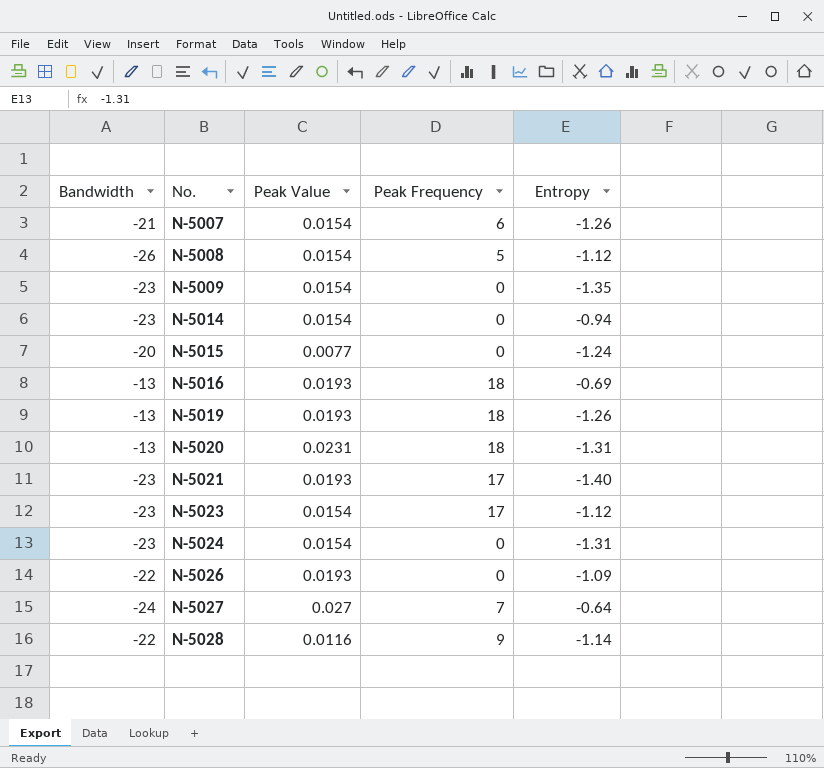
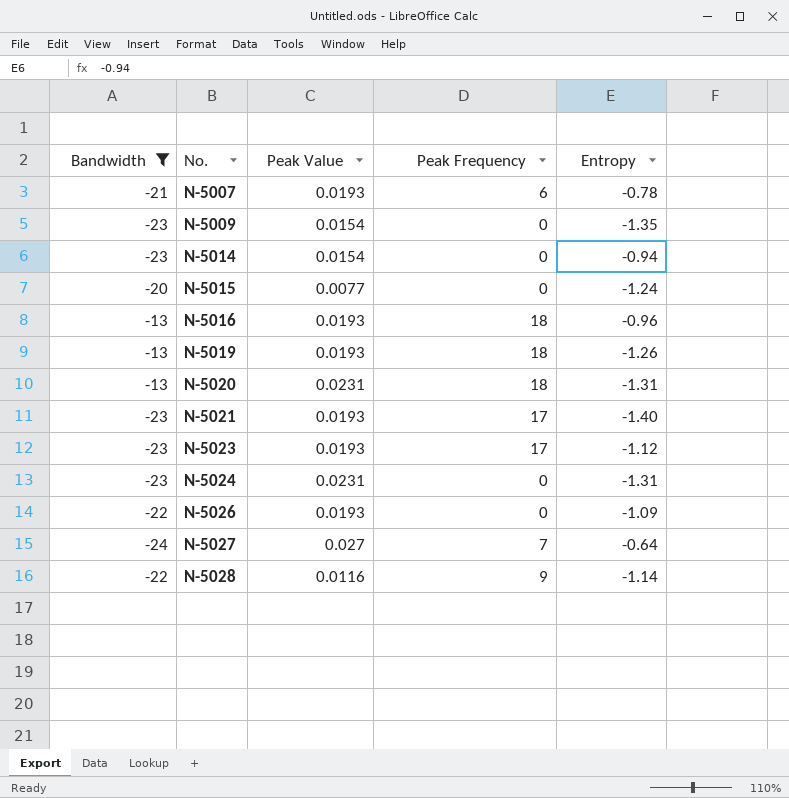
filter: none -> Bandwidth != -26
N-5007 | Peak Value: 0.0154 -> 0.0193
N-5007 | Entropy: -1.26 -> -0.78
N-5016 | Entropy: -0.69 -> -0.96
N-5023 | Peak Value: 0.0154 -> 0.0193
N-5024 | Peak Value: 0.0154 -> 0.0231

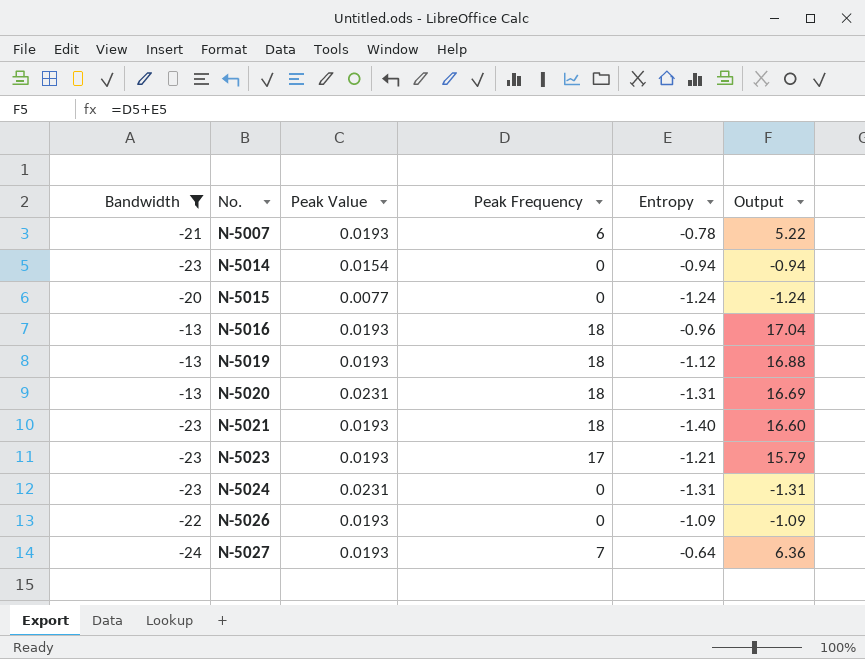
column Output | formula: none -> [Peak Frequency] + [Entropy]
row N-5009: -23 | 0.0154 | 0 | -1.35 -> none
row N-5028: -22 | 0.0116 | 9 | -1.14 -> none
N-5019 | Entropy: -1.26 -> -1.12
N-5021 | Peak Frequency: 17 -> 18
N-5023 | Entropy: -1.12 -> -1.21
N-5027 | Peak Value: 0.027 -> 0.0193

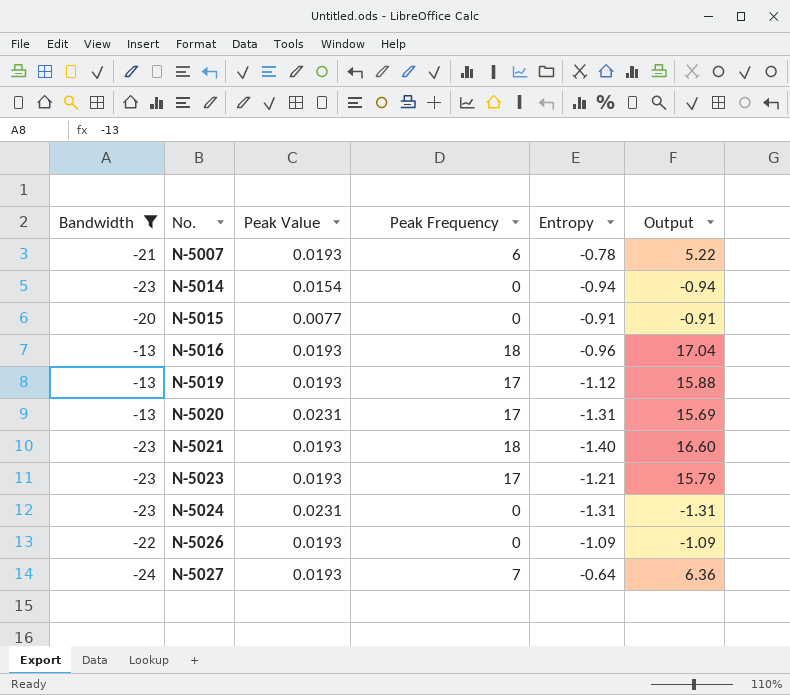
N-5015 | Entropy: -1.24 -> -0.91
N-5015 | Output: -1.24 -> -0.91
N-5019 | Peak Frequency: 18 -> 17
N-5019 | Output: 16.88 -> 15.88
N-5020 | Peak Frequency: 18 -> 17
N-5020 | Output: 16.69 -> 15.69

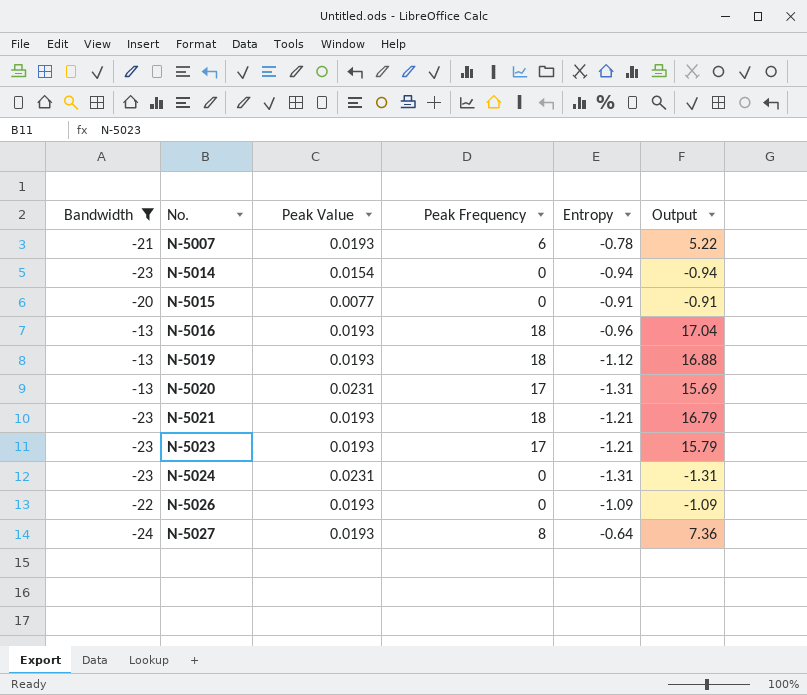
N-5019 | Peak Frequency: 17 -> 18
N-5019 | Output: 15.88 -> 16.88
N-5021 | Entropy: -1.40 -> -1.21
N-5021 | Output: 16.60 -> 16.79
N-5027 | Peak Frequency: 7 -> 8
N-5027 | Output: 6.36 -> 7.36

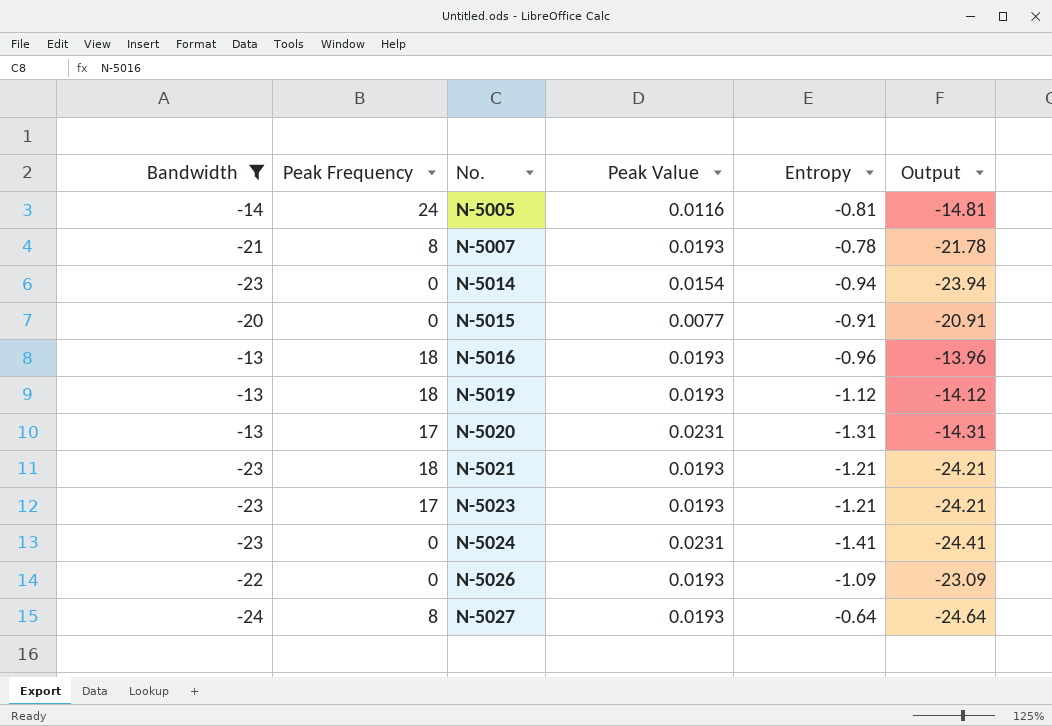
column Peak Frequency | position: 4 -> 2
column Output | formula: [Peak Frequency] + [Entropy] -> [Bandwidth] + [Entropy]
row N-5005: none -> -14 | 24 | 0.0116 | -0.81 | -14.81
N-5007 | Peak Frequency: 6 -> 8
N-5024 | Entropy: -1.31 -> -1.41

